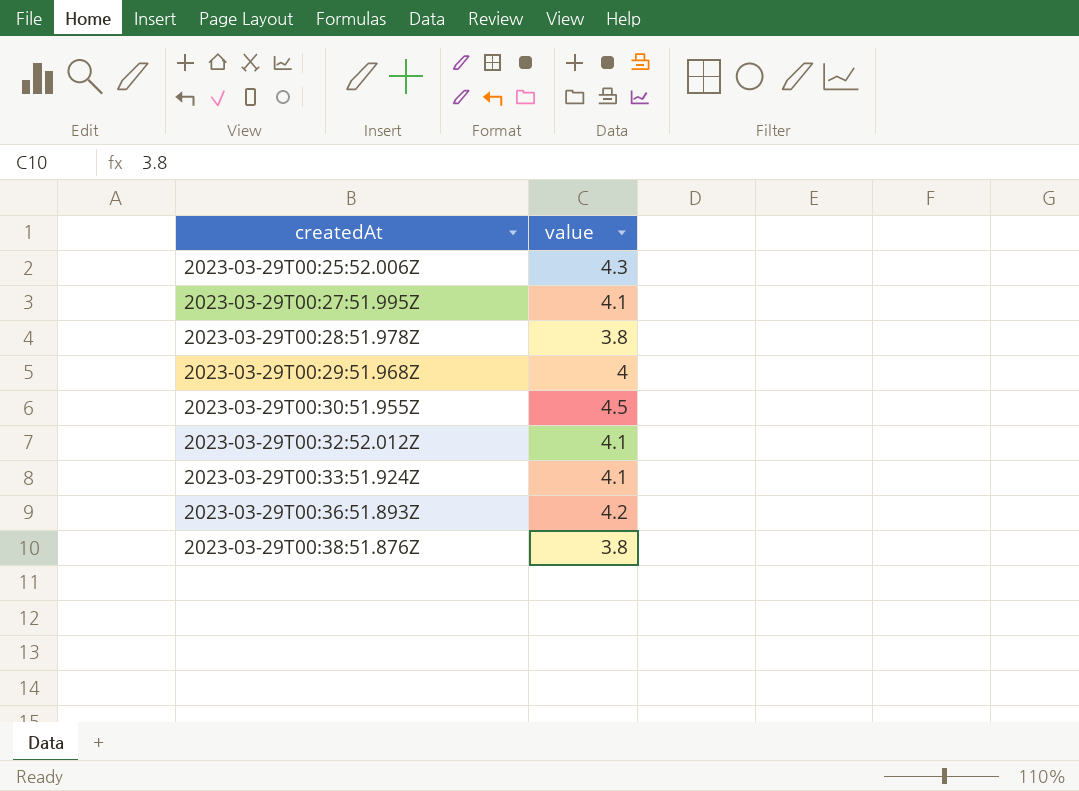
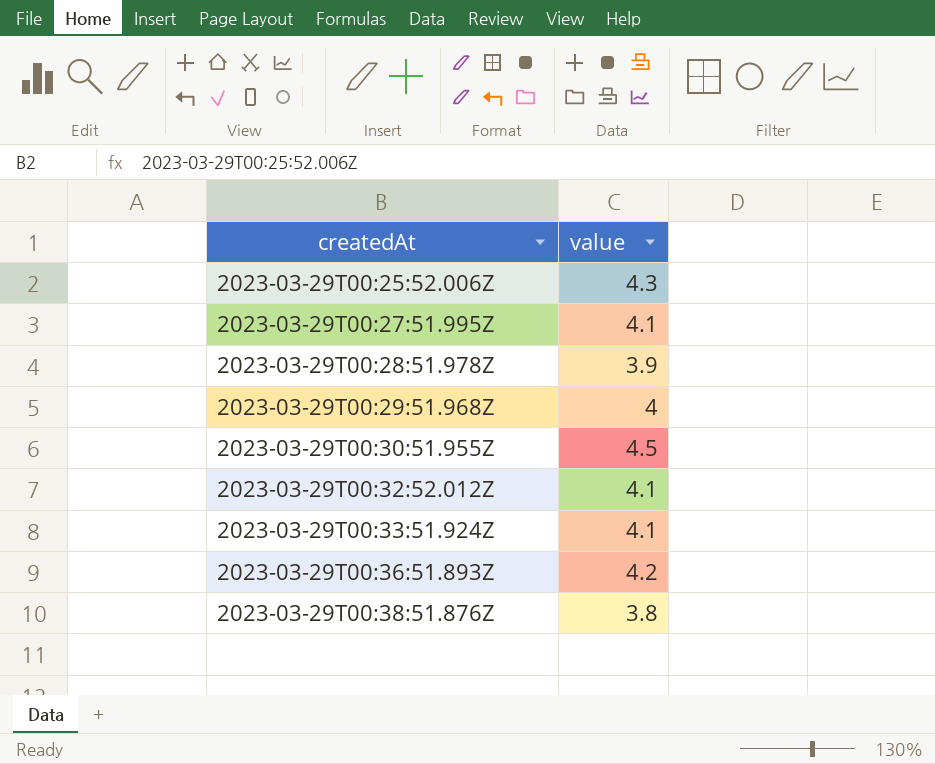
2023-03-29T00:28:51.978Z | value: 3.8 -> 3.9

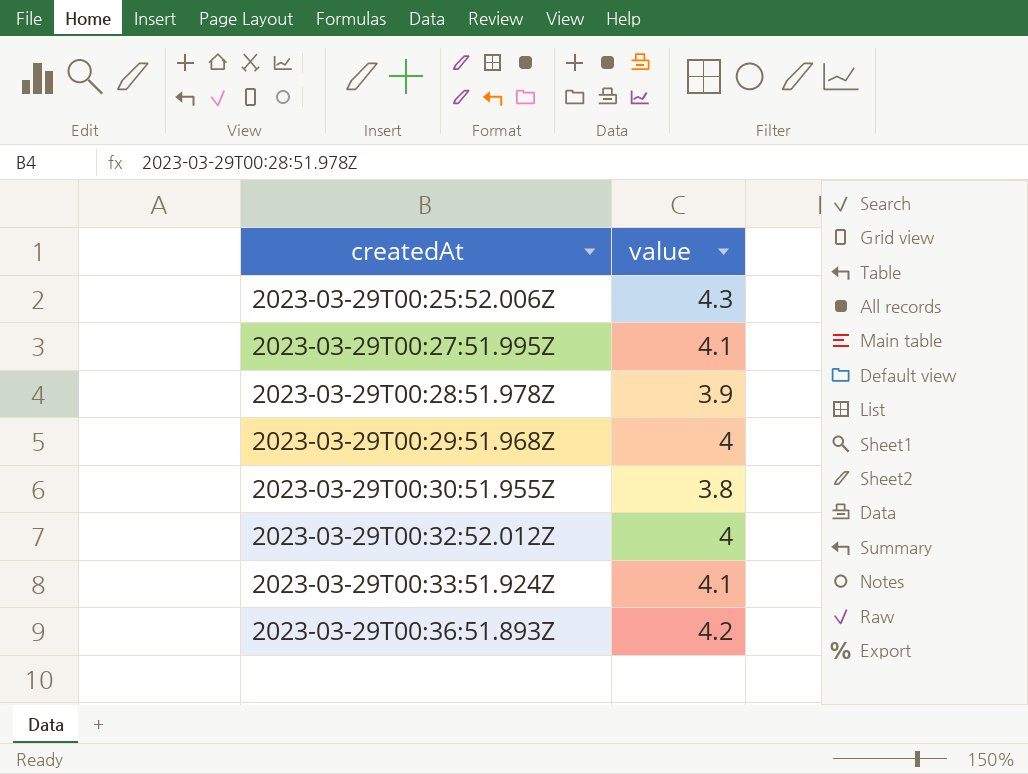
row 2023-03-29T00:38:51.876Z: 3.8 -> none
2023-03-29T00:30:51.955Z | value: 4.5 -> 3.8
2023-03-29T00:32:52.012Z | value: 4.1 -> 4

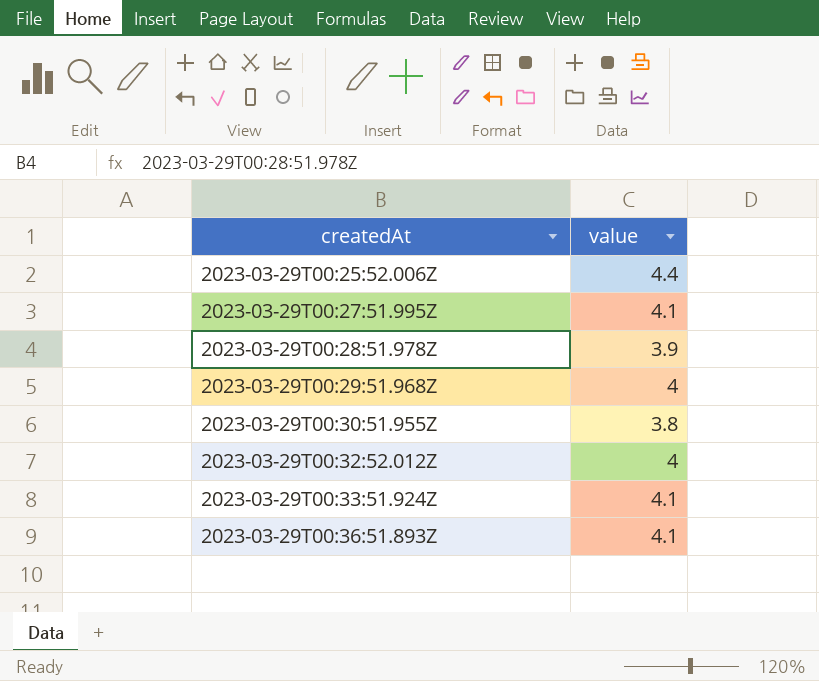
2023-03-29T00:25:52.006Z | value: 4.3 -> 4.4
2023-03-29T00:36:51.893Z | value: 4.2 -> 4.1

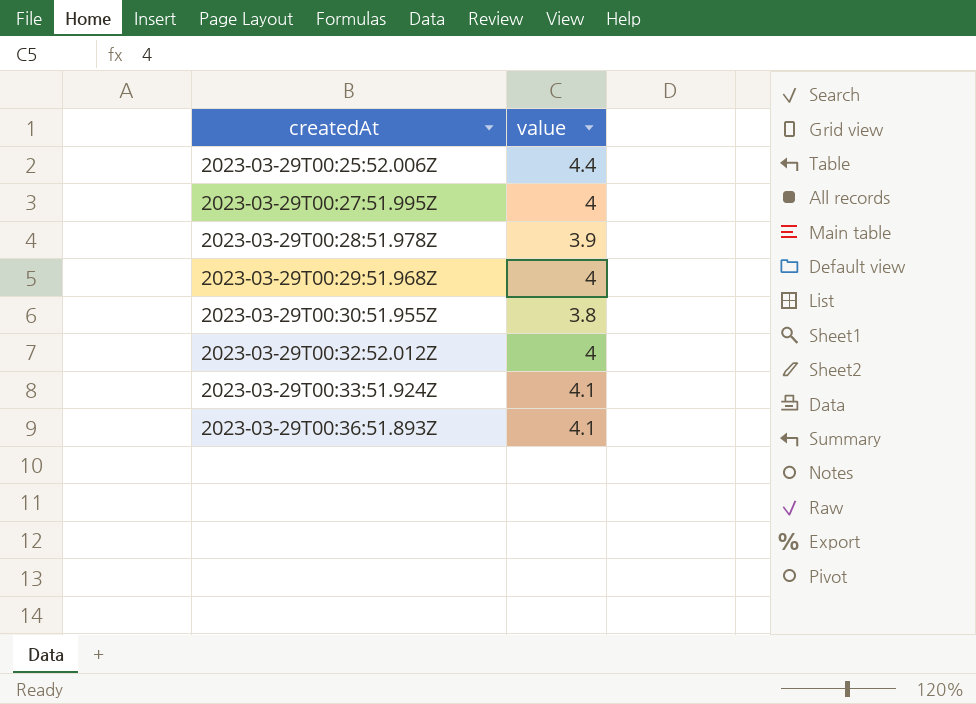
2023-03-29T00:27:51.995Z | value: 4.1 -> 4

